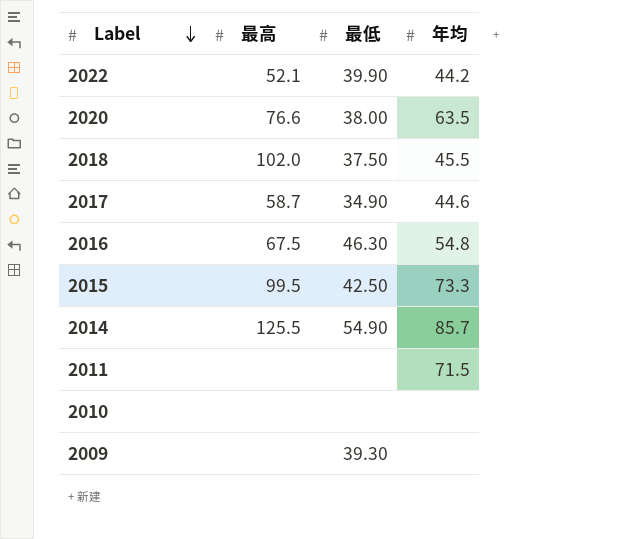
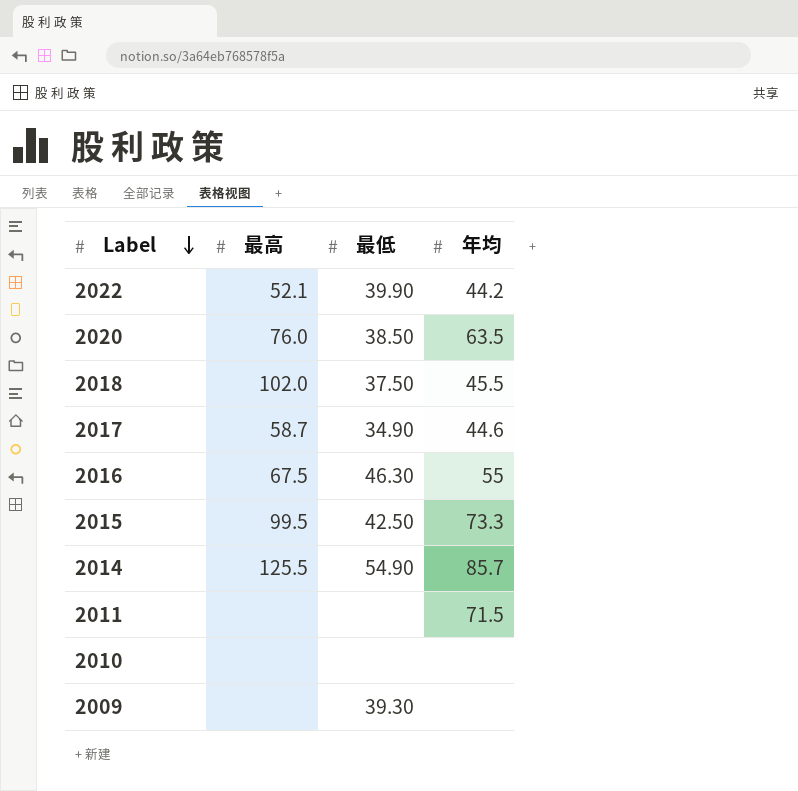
2020 | 最高: 76.6 -> 76.0
2020 | 最低: 38.00 -> 38.50
2016 | 年均: 54.8 -> 55

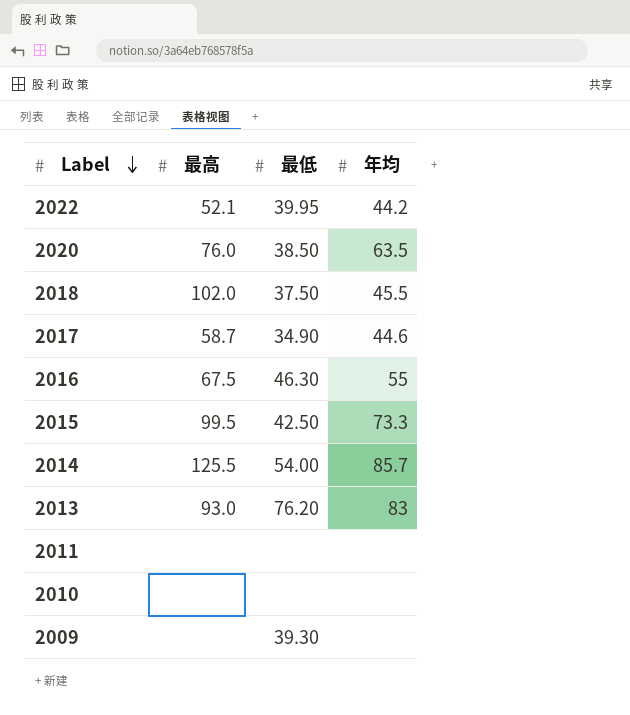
2022 | 最低: 39.90 -> 39.95
2014 | 最低: 54.90 -> 54.00
row 2013: none -> 93.0 | 76.20 | 83
2011 | 年均: 71.5 -> none

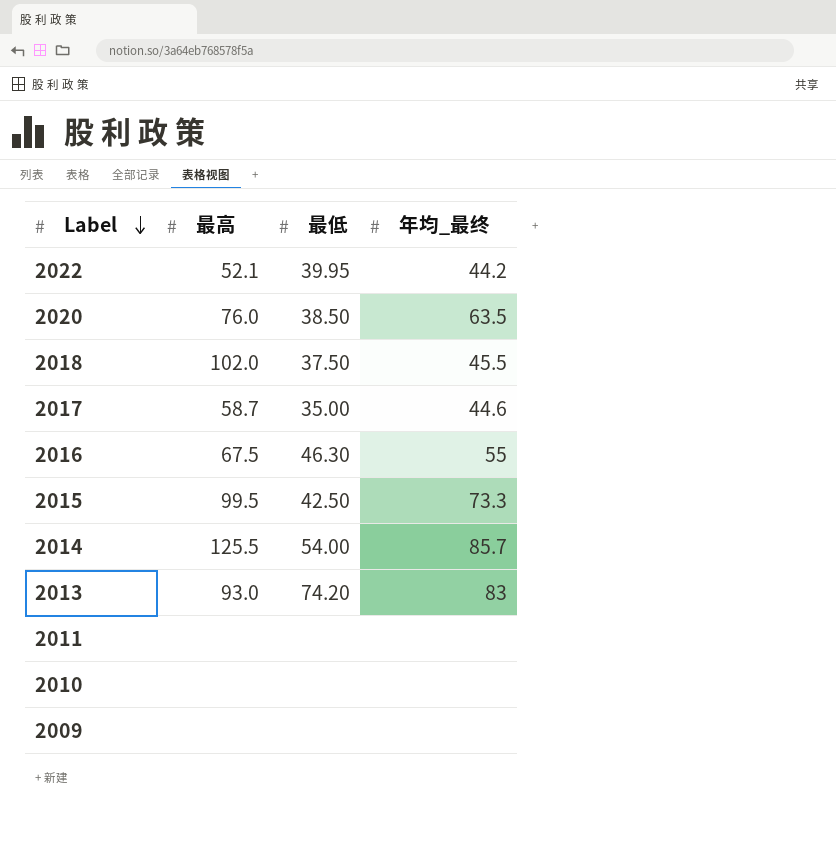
column name: 年均 -> 年均_最终
2017 | 最低: 34.90 -> 35.00
2013 | 最低: 76.20 -> 74.20
2009 | 最低: 39.30 -> none

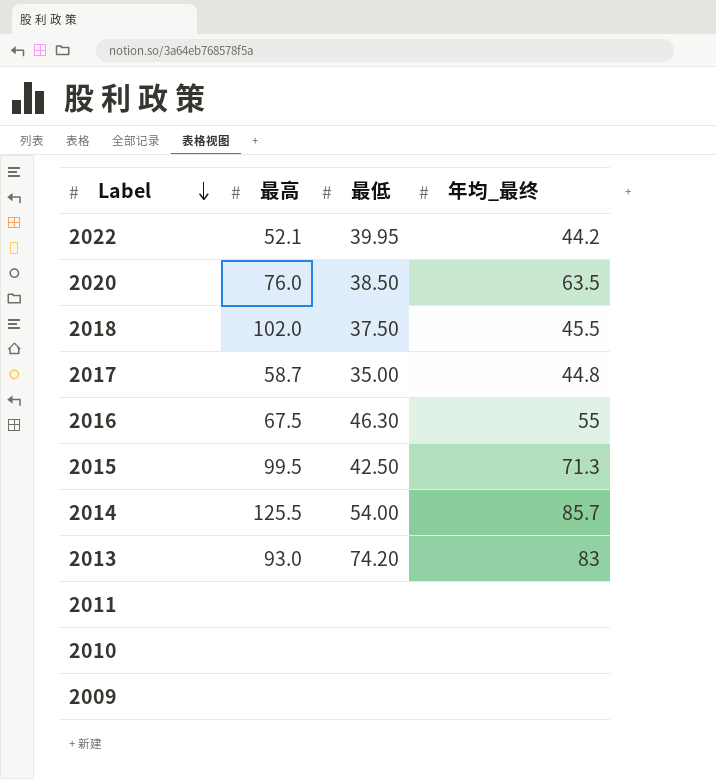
2017 | 年均_最终: 44.6 -> 44.8
2015 | 年均_最终: 73.3 -> 71.3

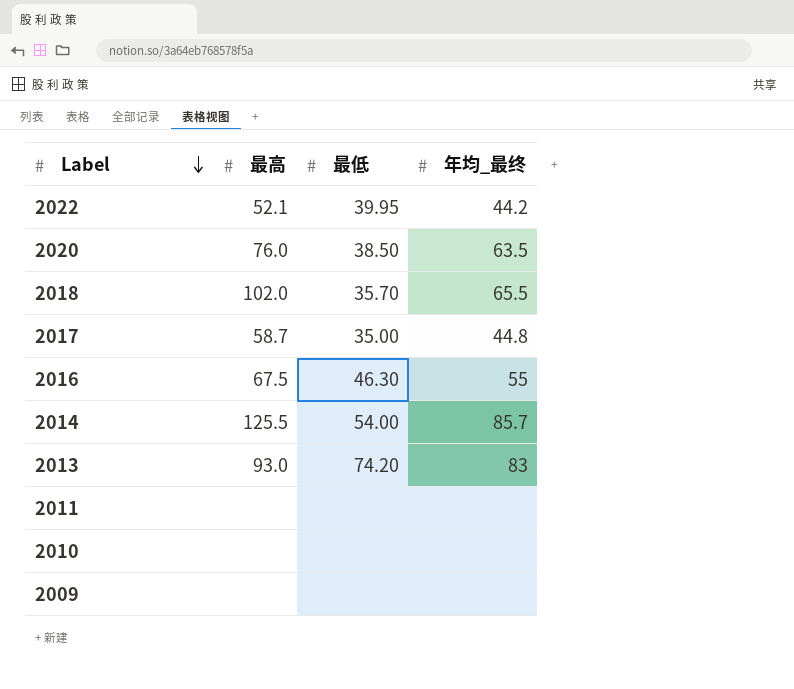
row 2015: 99.5 | 42.50 | 71.3 -> none
2018 | 最低: 37.50 -> 35.70
2018 | 年均_最终: 45.5 -> 65.5

